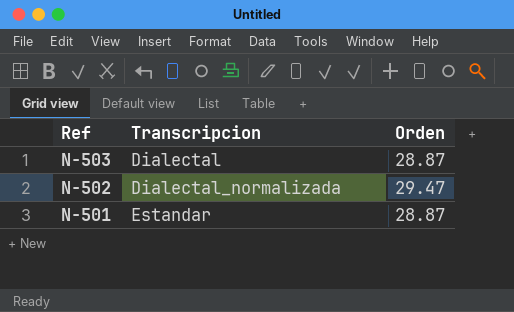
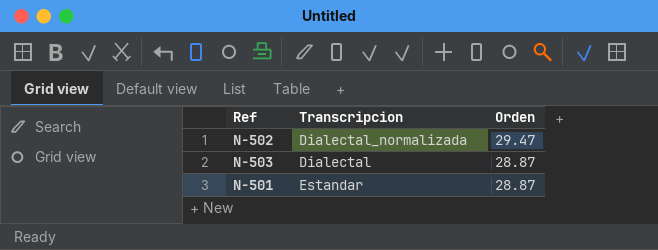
row order: Ref descending -> Orden descending

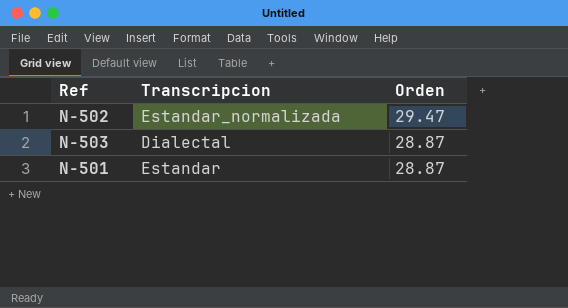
N-502 | Transcripcion: Dialectal_normalizada -> Estandar_normalizada

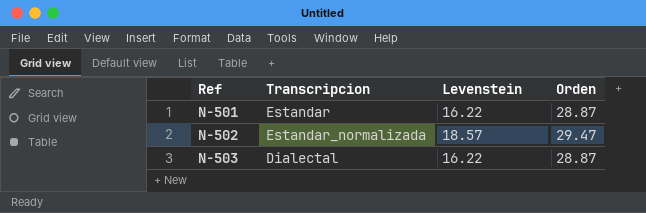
row order: Orden descending -> Ref ascending
column Levenstein | position: none -> 3

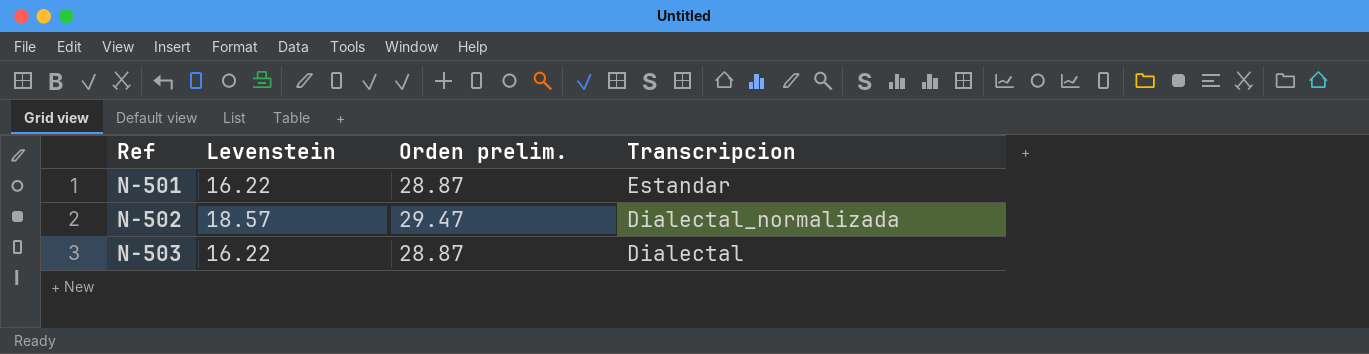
column name: Orden -> Orden prelim.
column Transcripcion | position: 2 -> 4
N-502 | Transcripcion: Estandar_normalizada -> Dialectal_normalizada

